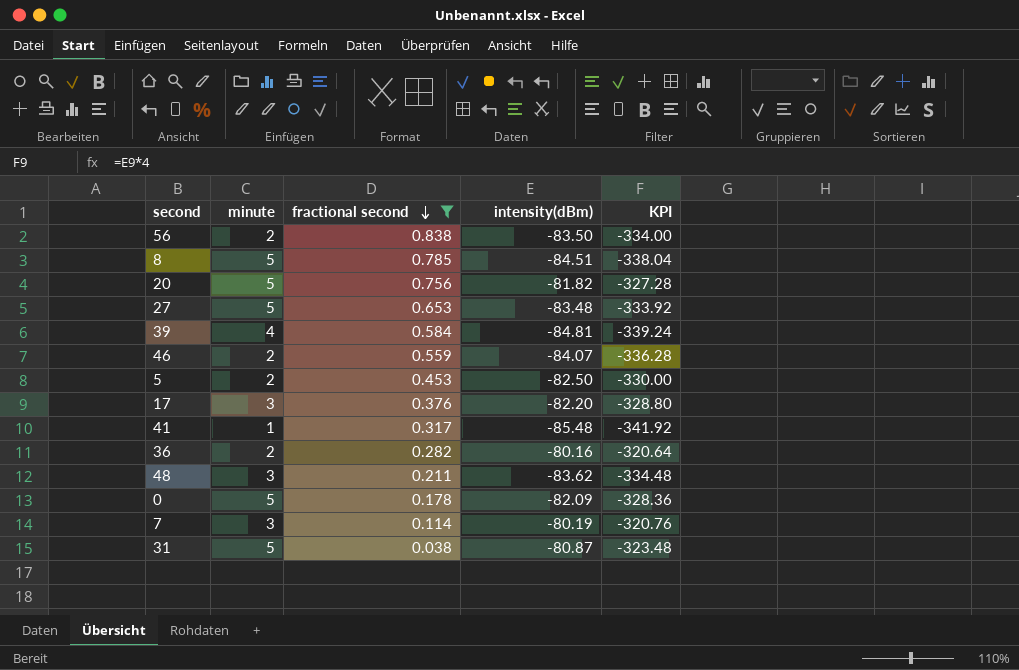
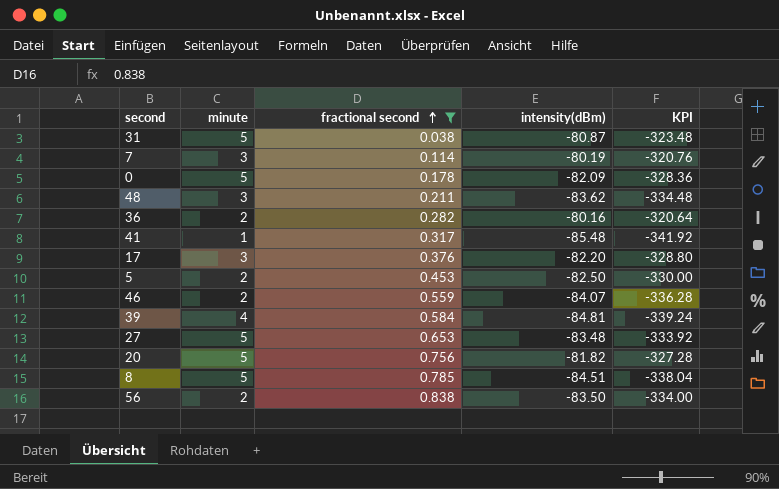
row order: fractional second descending -> fractional second ascending

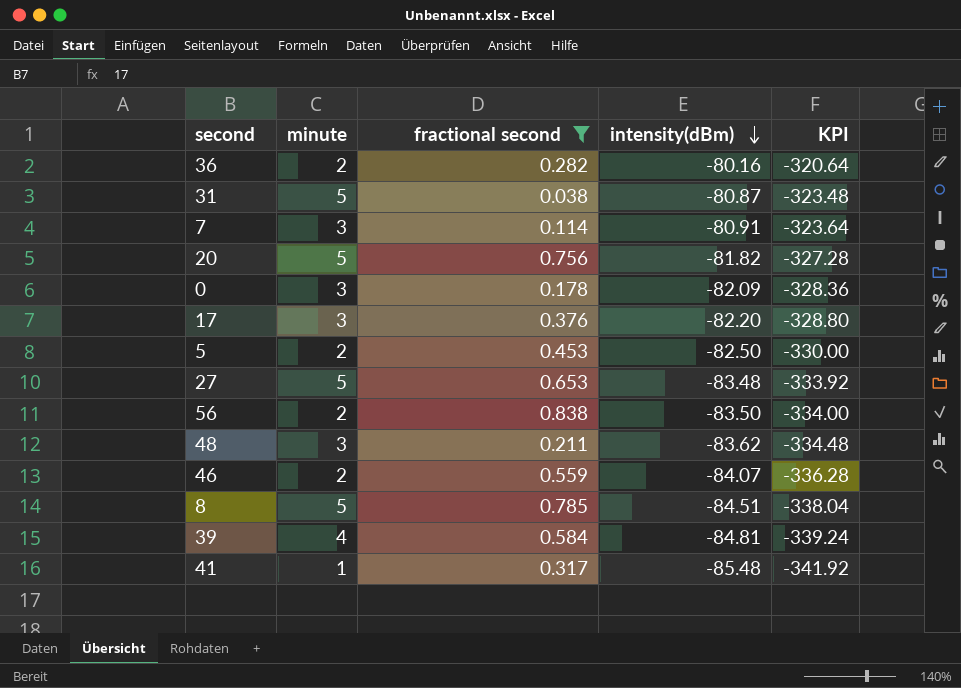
row order: fractional second ascending -> intensity(dBm) descending
7 | intensity(dBm): -80.19 -> -80.91
7 | KPI: -320.76 -> -323.64
0 | minute: 5 -> 3

